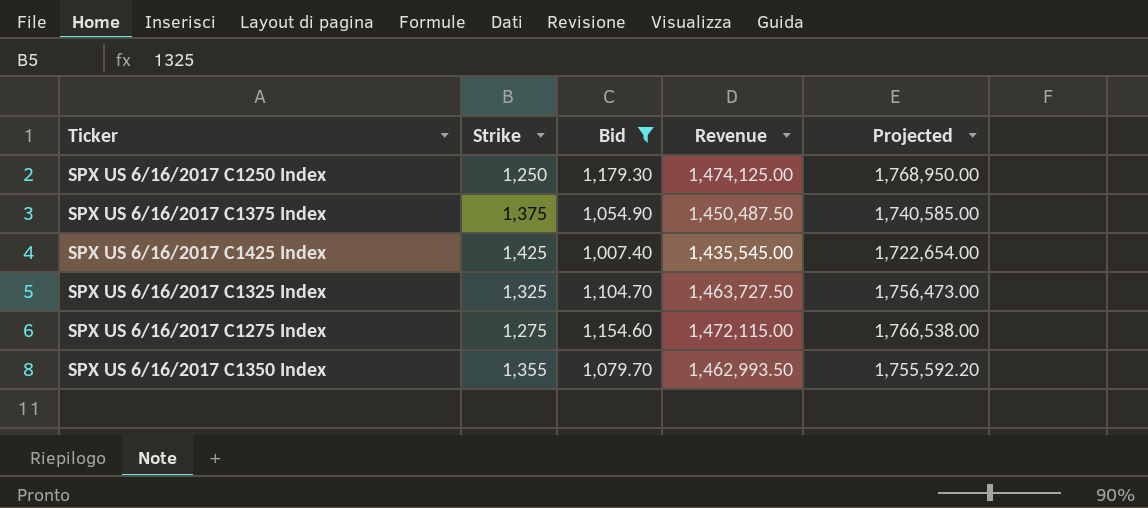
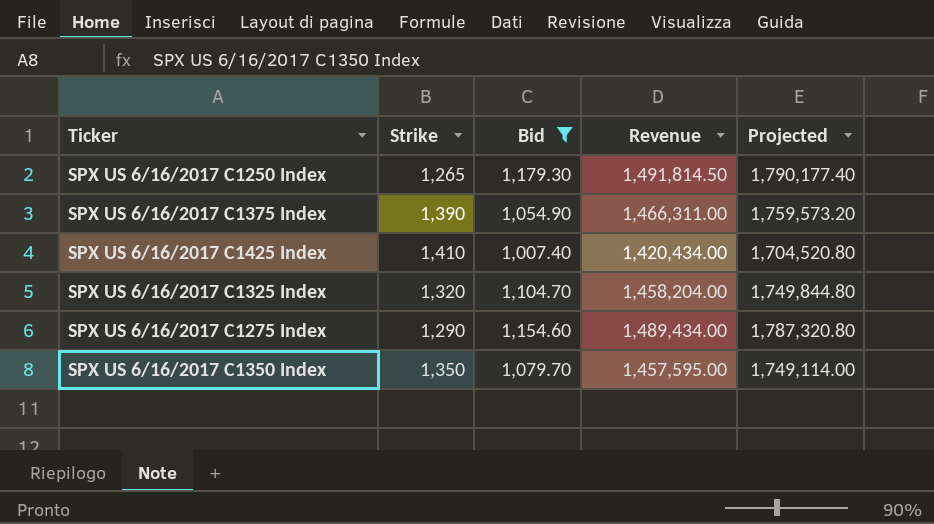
SPX US 6/16/2017 C1250 Index | Strike: 1,250 -> 1,265
SPX US 6/16/2017 C1250 Index | Revenue: 1,474,125.00 -> 1,491,814.50
SPX US 6/16/2017 C1250 Index | Projected: 1,768,950.00 -> 1,790,177.40
SPX US 6/16/2017 C1375 Index | Strike: 1,375 -> 1,390
SPX US 6/16/2017 C1375 Index | Revenue: 1,450,487.50 -> 1,466,311.00
SPX US 6/16/2017 C1375 Index | Projected: 1,740,585.00 -> 1,759,573.20
SPX US 6/16/2017 C1425 Index | Strike: 1,425 -> 1,410
SPX US 6/16/2017 C1425 Index | Revenue: 1,435,545.00 -> 1,420,434.00
SPX US 6/16/2017 C1425 Index | Projected: 1,722,654.00 -> 1,704,520.80
SPX US 6/16/2017 C1325 Index | Strike: 1,325 -> 1,320
SPX US 6/16/2017 C1325 Index | Revenue: 1,463,727.50 -> 1,458,204.00
SPX US 6/16/2017 C1325 Index | Projected: 1,756,473.00 -> 1,749,844.80
SPX US 6/16/2017 C1275 Index | Strike: 1,275 -> 1,290
SPX US 6/16/2017 C1275 Index | Revenue: 1,472,115.00 -> 1,489,434.00
SPX US 6/16/2017 C1275 Index | Projected: 1,766,538.00 -> 1,787,320.80
SPX US 6/16/2017 C1350 Index | Strike: 1,355 -> 1,350
SPX US 6/16/2017 C1350 Index | Revenue: 1,462,993.50 -> 1,457,595.00
SPX US 6/16/2017 C1350 Index | Projected: 1,755,592.20 -> 1,749,114.00

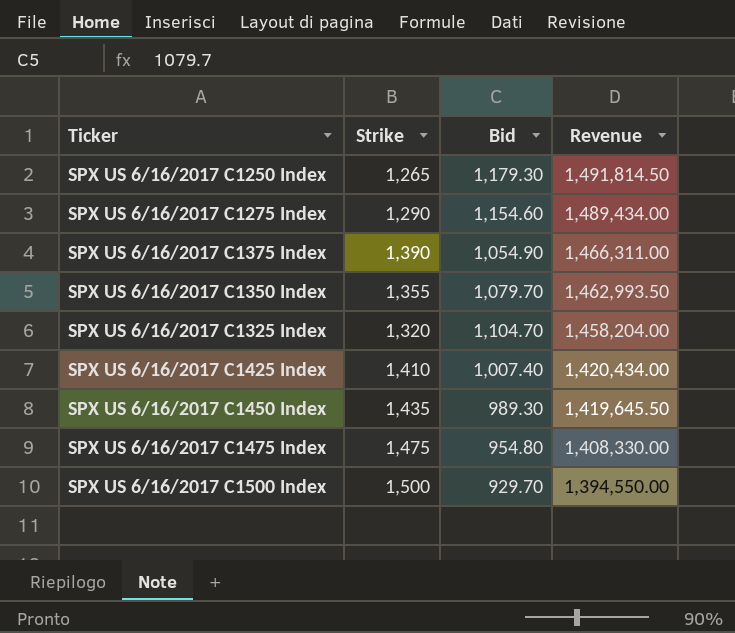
filter: Bid >= 1,007.40 -> none
row order: none -> Revenue descending
column Projected | formula: [Revenue] * 1.2 -> none
SPX US 6/16/2017 C1350 Index | Strike: 1,350 -> 1,355
SPX US 6/16/2017 C1350 Index | Revenue: 1,457,595.00 -> 1,462,993.50

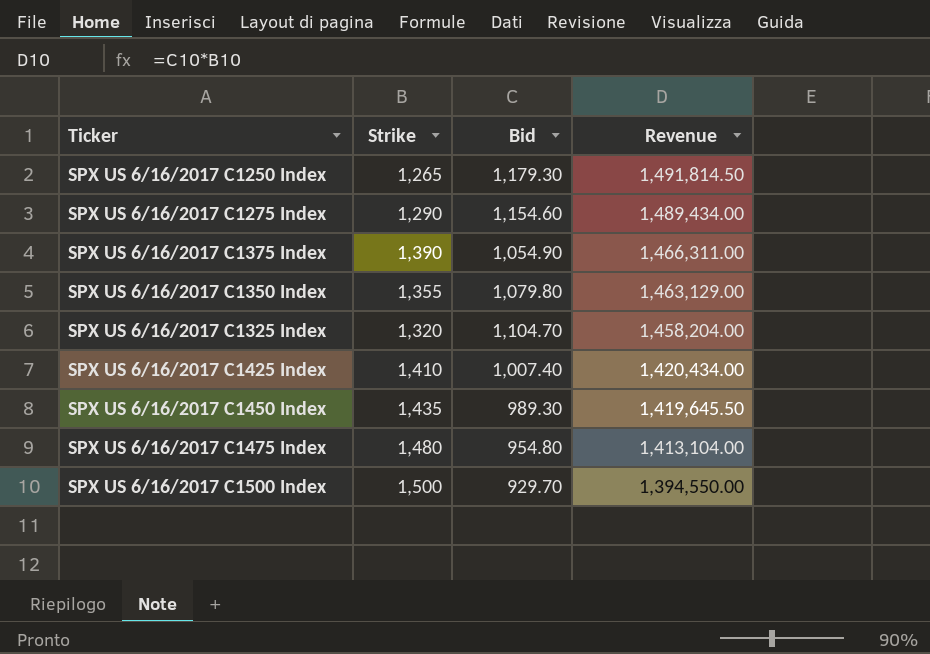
SPX US 6/16/2017 C1350 Index | Bid: 1,079.70 -> 1,079.80
SPX US 6/16/2017 C1350 Index | Revenue: 1,462,993.50 -> 1,463,129.00
SPX US 6/16/2017 C1475 Index | Strike: 1,475 -> 1,480
SPX US 6/16/2017 C1475 Index | Revenue: 1,408,330.00 -> 1,413,104.00

